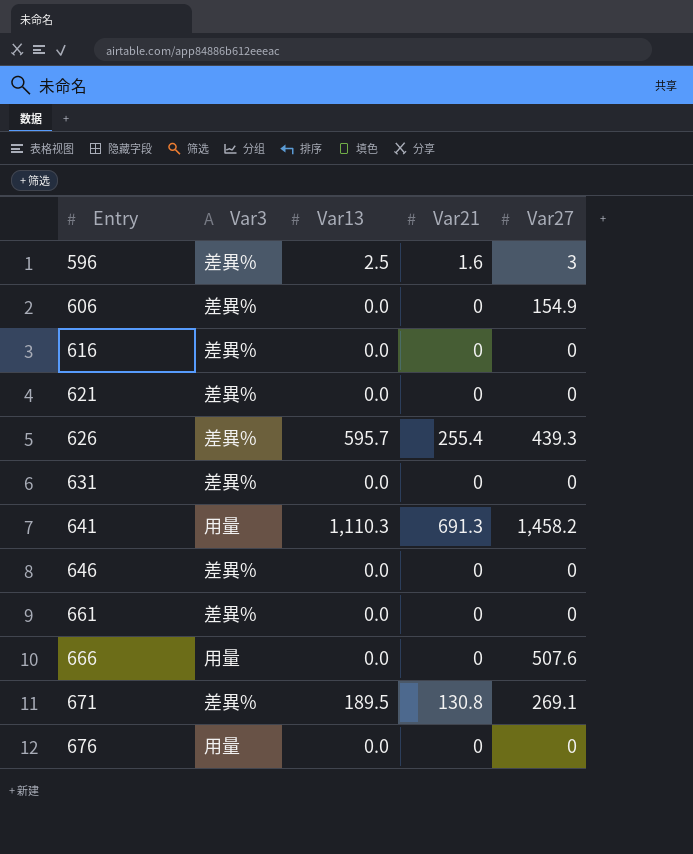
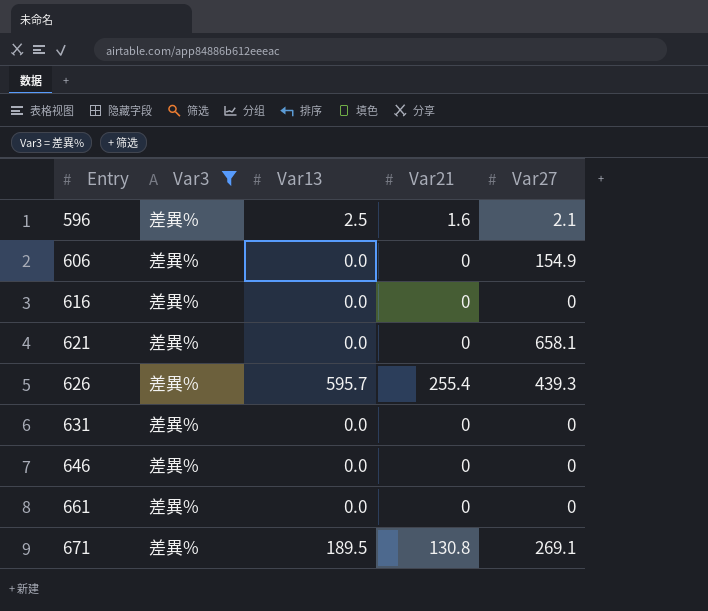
filter: none -> Var3 = 差異%
596 | Var27: 3 -> 2.1
621 | Var27: 0 -> 658.1

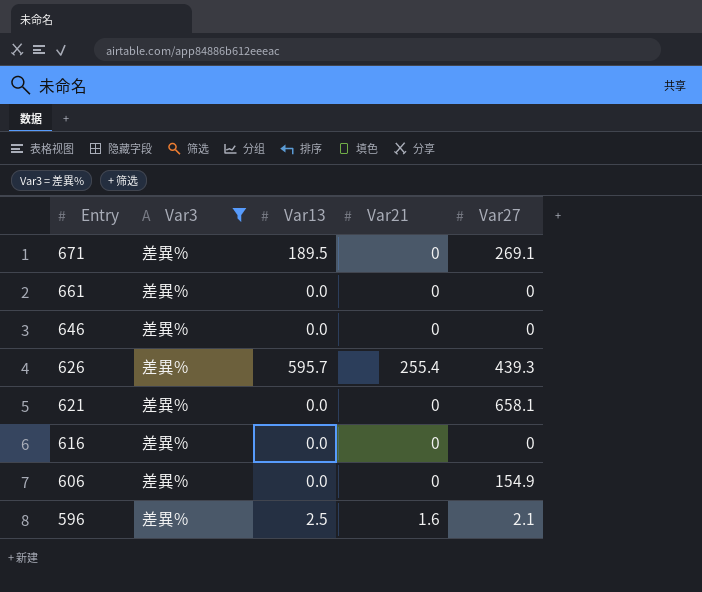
row order: Entry ascending -> Entry descending
row 631: 差異% | 0.0 | 0 | 0 -> none
671 | Var21: 130.8 -> 0

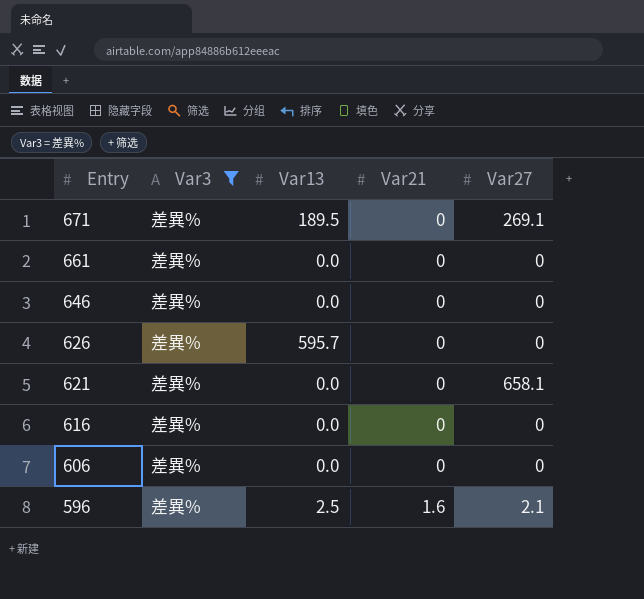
626 | Var21: 255.4 -> 0
626 | Var27: 439.3 -> 0
606 | Var27: 154.9 -> 0

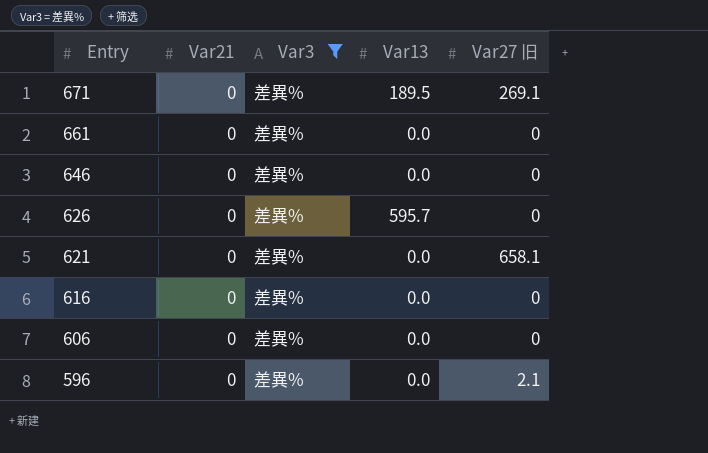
column Var21 | position: 4 -> 2
column name: Var27 -> Var27 旧
596 | Var21: 1.6 -> 0
596 | Var13: 2.5 -> 0.0

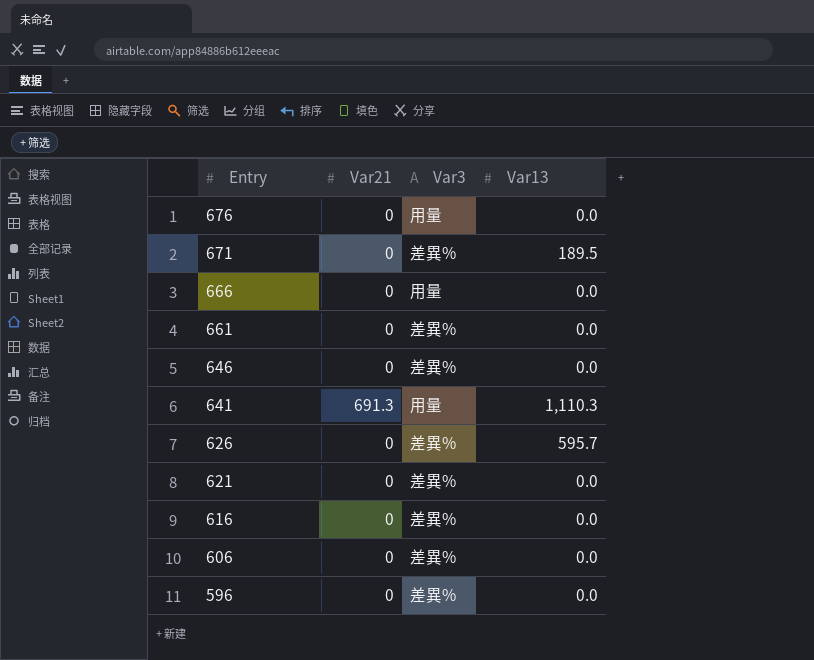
filter: Var3 = 差異% -> none
column Var27 旧 | position: 5 -> none

